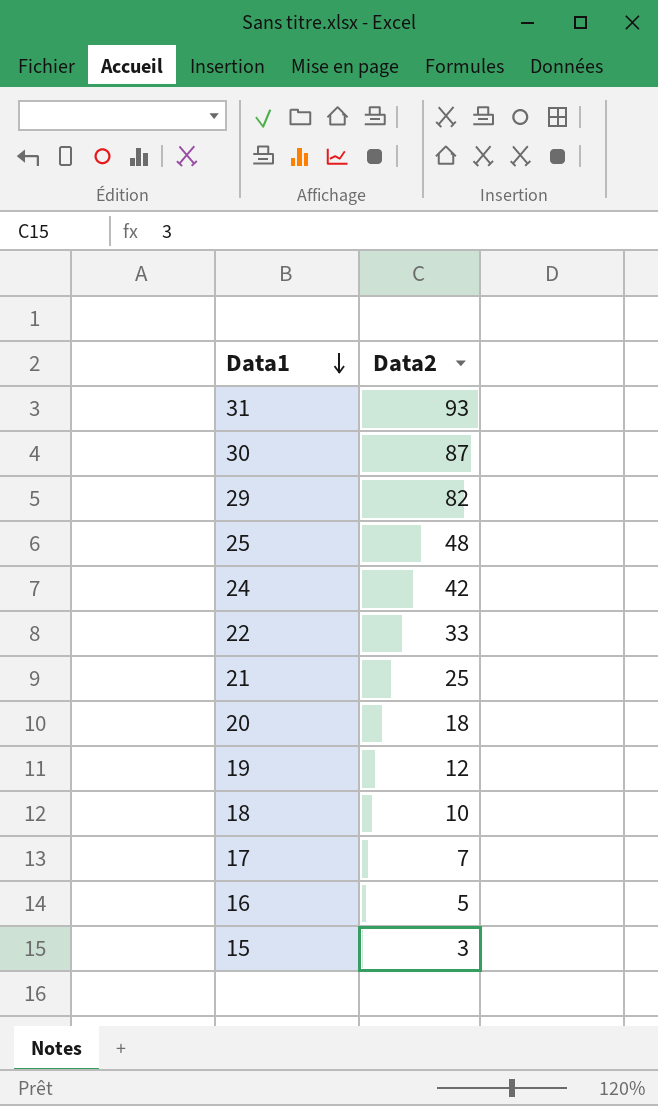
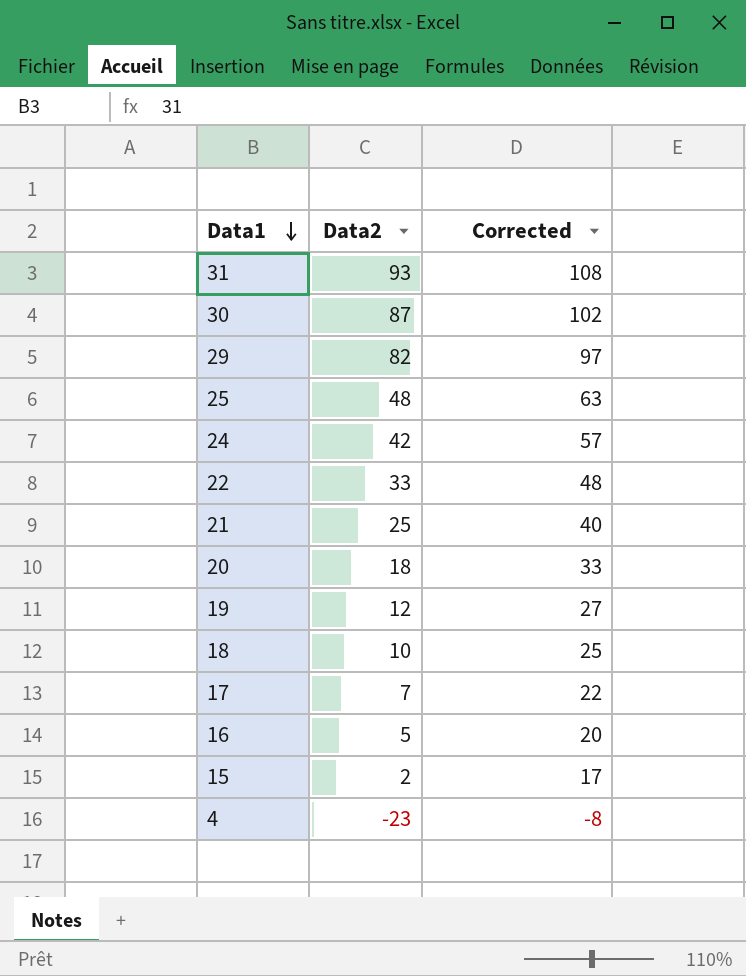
column Corrected | formula: none -> [Data2] + 15
15 | Data2: 3 -> 2
row 4: none -> -23 | -8

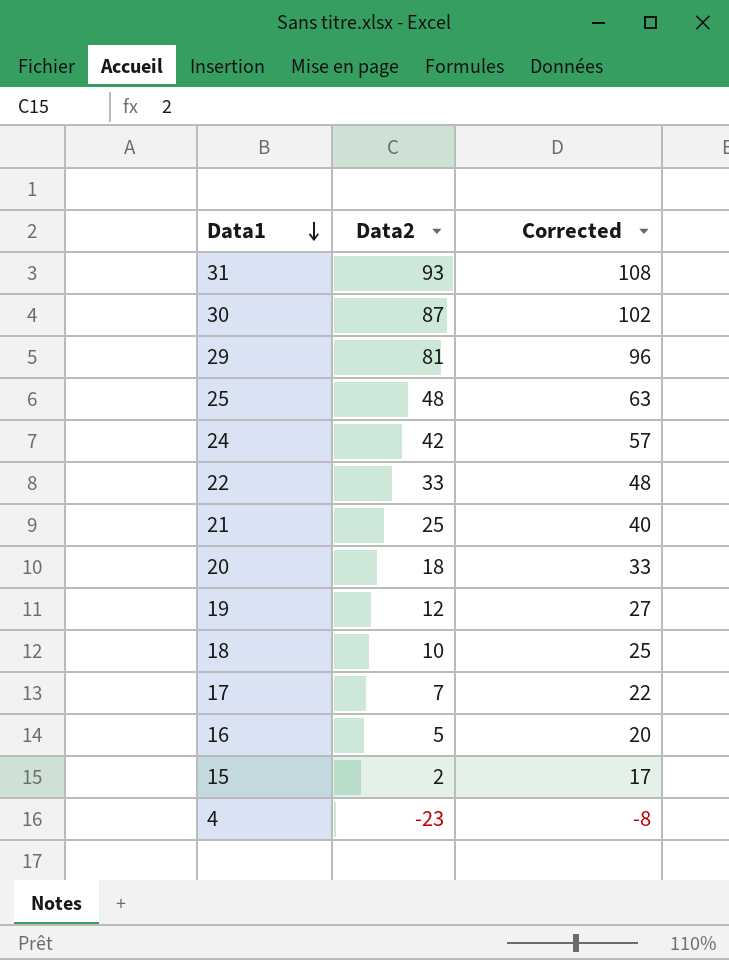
29 | Data2: 82 -> 81
29 | Corrected: 97 -> 96

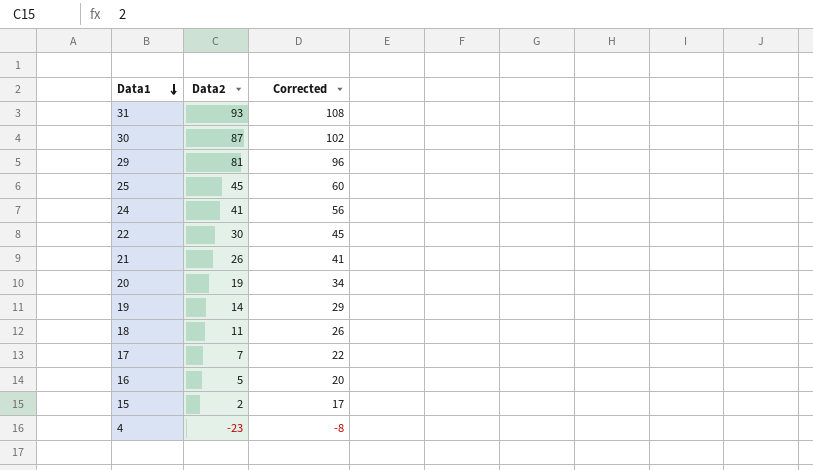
25 | Data2: 48 -> 45
25 | Corrected: 63 -> 60
24 | Data2: 42 -> 41
24 | Corrected: 57 -> 56
22 | Data2: 33 -> 30
22 | Corrected: 48 -> 45
21 | Data2: 25 -> 26
21 | Corrected: 40 -> 41
20 | Data2: 18 -> 19
20 | Corrected: 33 -> 34
19 | Data2: 12 -> 14
19 | Corrected: 27 -> 29
18 | Data2: 10 -> 11
18 | Corrected: 25 -> 26

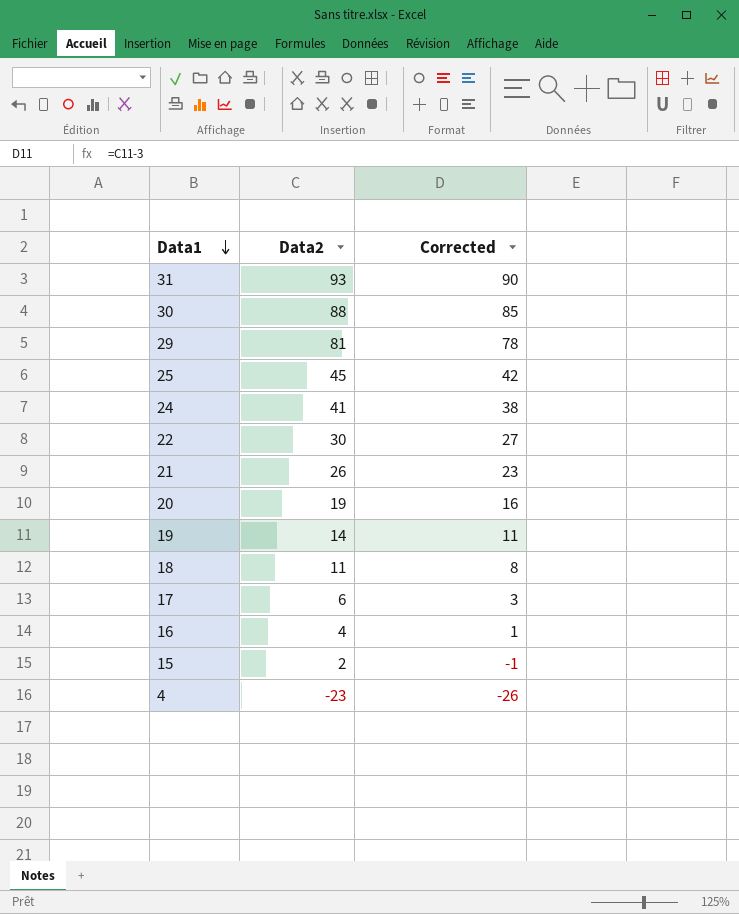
column Corrected | formula: [Data2] + 15 -> [Data2] - 3
30 | Data2: 87 -> 88
17 | Data2: 7 -> 6
16 | Data2: 5 -> 4

